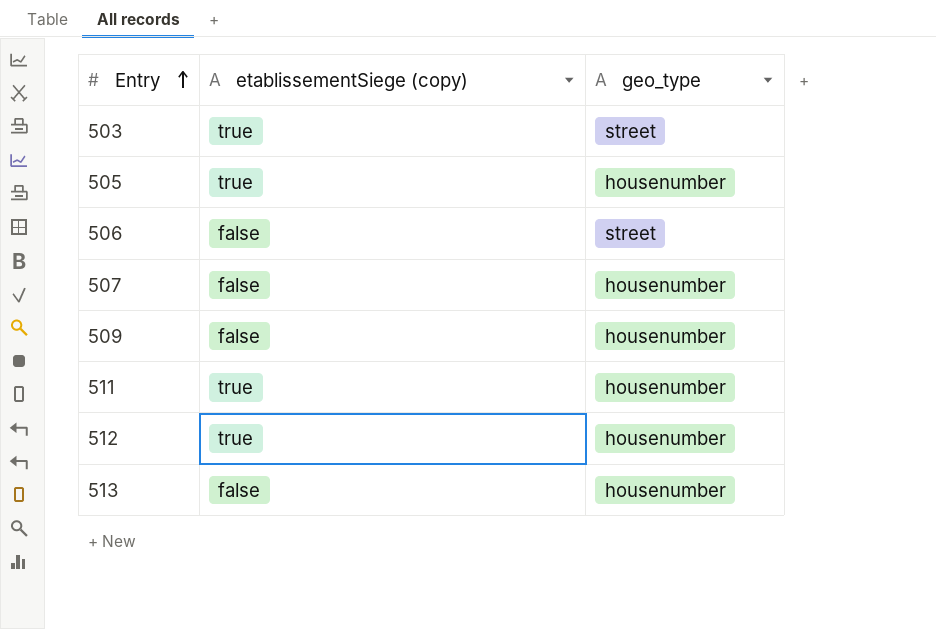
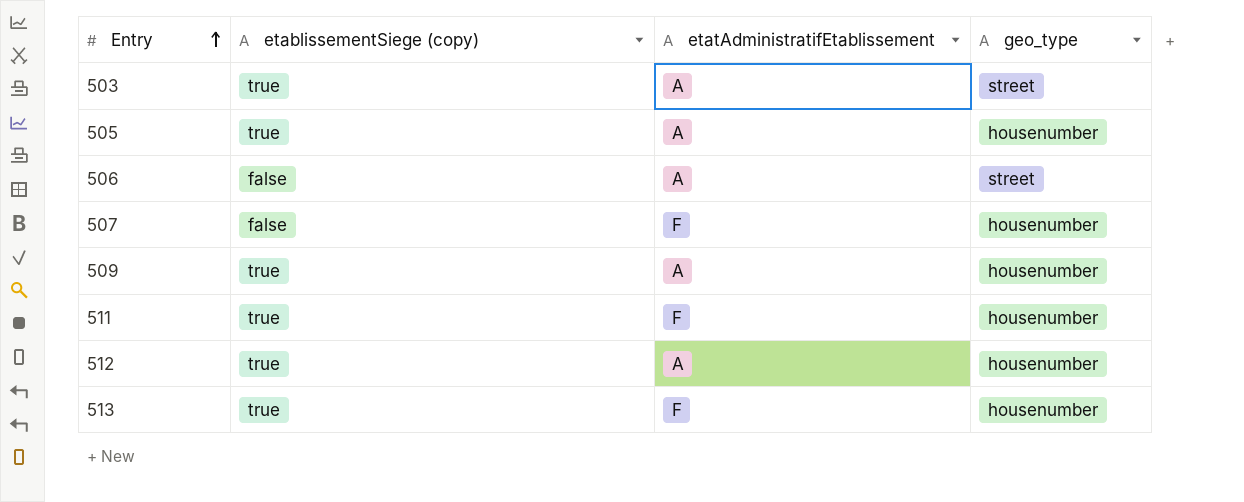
column etatAdministratifEtablissement | position: none -> 3
509 | etablissementSiege (copy): false -> true
513 | etablissementSiege (copy): false -> true

